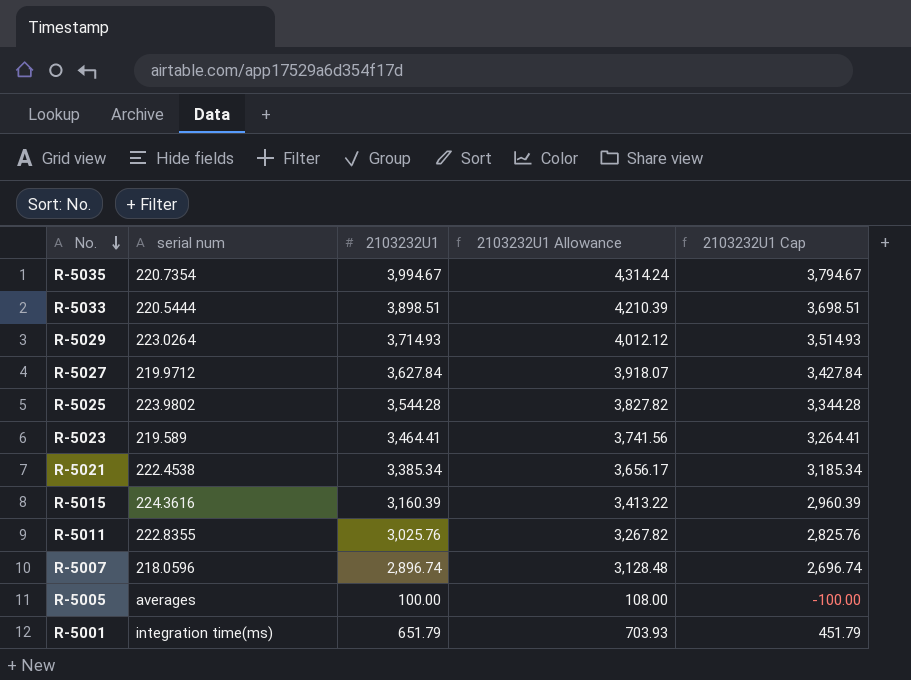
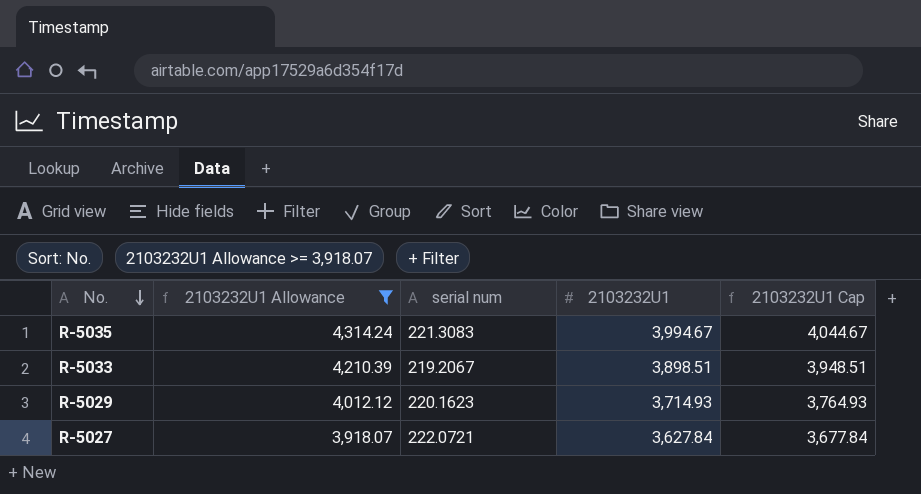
filter: none -> 2103232U1 Allowance >= 3,918.07
column 2103232U1 Allowance | position: 4 -> 2
column 2103232U1 Cap | formula: [2103232U1] - 200 -> [2103232U1] + 50
R-5035 | serial num: 220.7354 -> 221.3083
R-5033 | serial num: 220.5444 -> 219.2067
R-5029 | serial num: 223.0264 -> 220.1623
R-5027 | serial num: 219.9712 -> 222.0721

